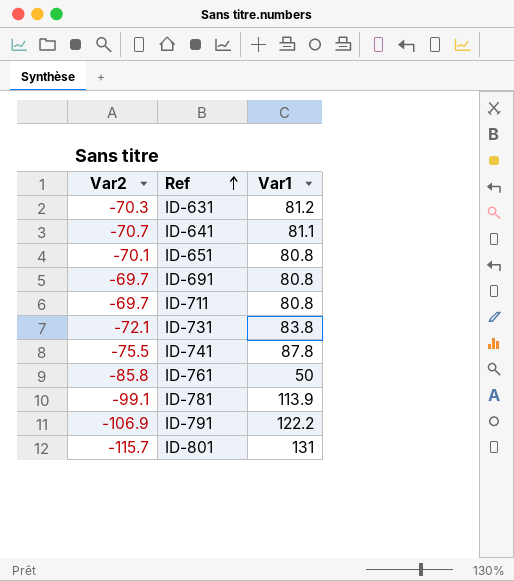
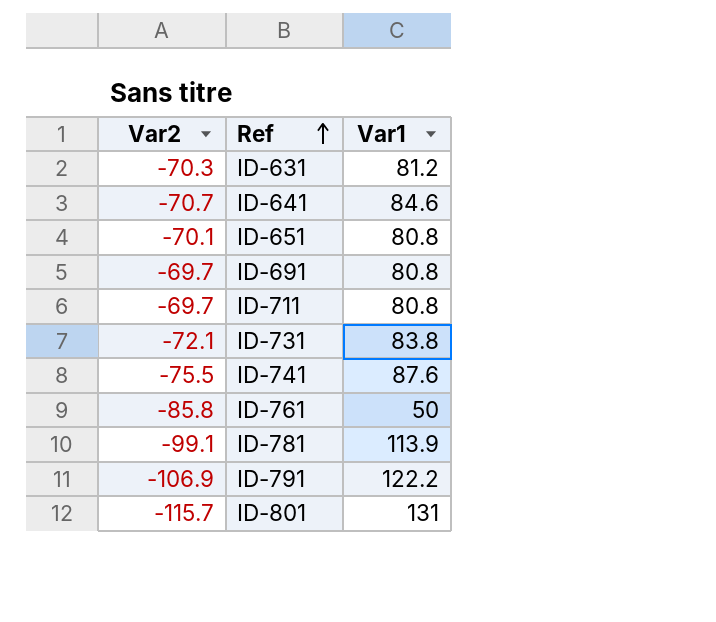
ID-641 | Var1: 81.1 -> 84.6
ID-741 | Var1: 87.8 -> 87.6

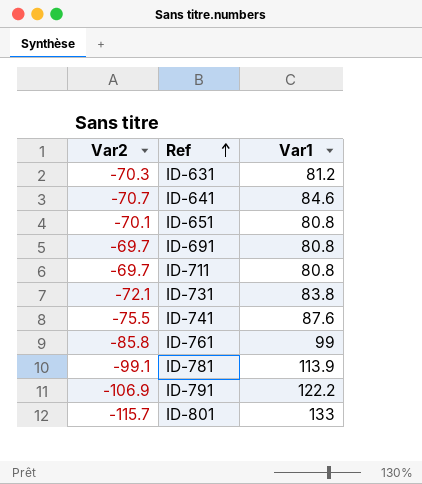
ID-761 | Var1: 50 -> 99
ID-801 | Var1: 131 -> 133

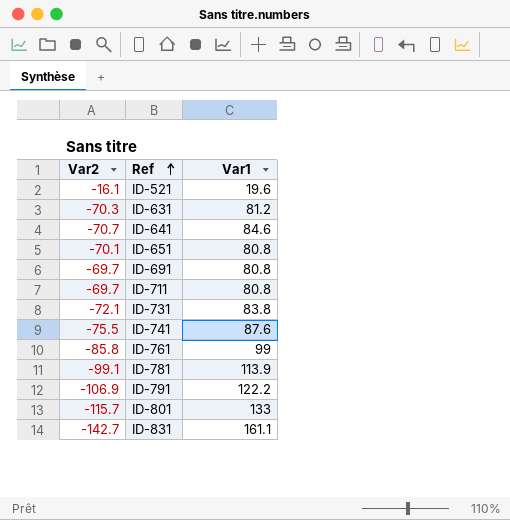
row ID-521: none -> -16.1 | 19.6
row ID-831: none -> -142.7 | 161.1

